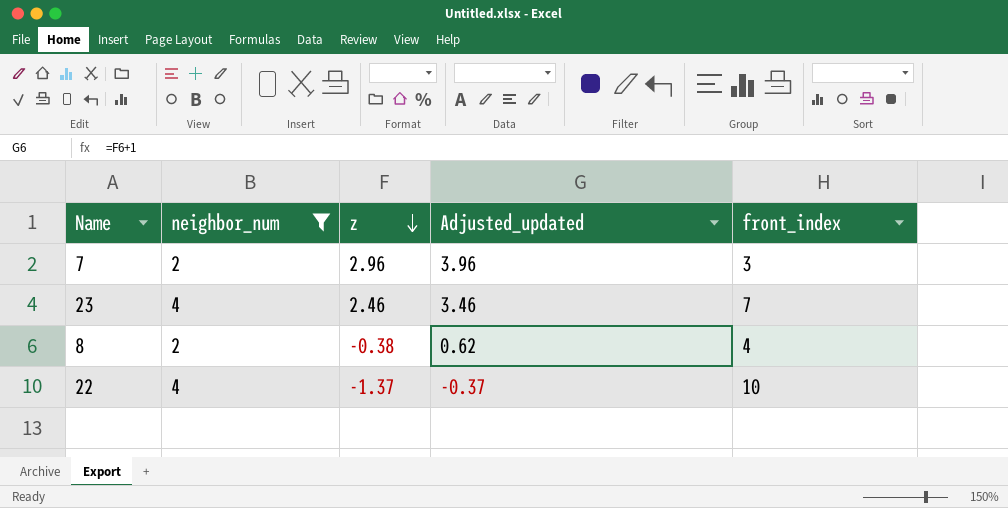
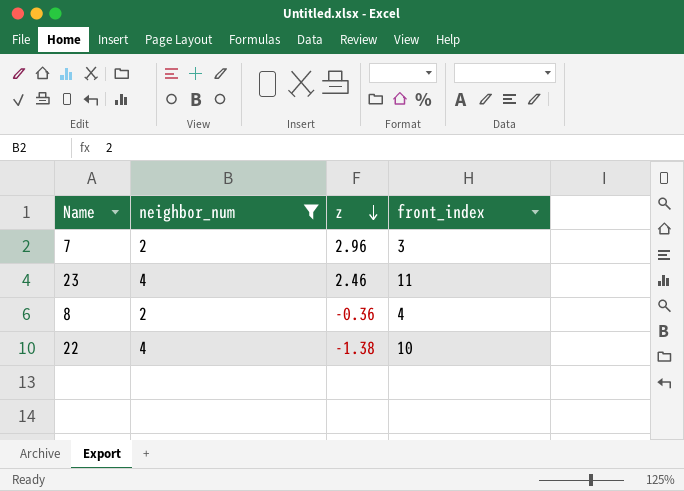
column Adjusted_updated | formula: [z] + 1 -> none
23 | front_index: 7 -> 11
8 | z: -0.38 -> -0.36
22 | z: -1.37 -> -1.38

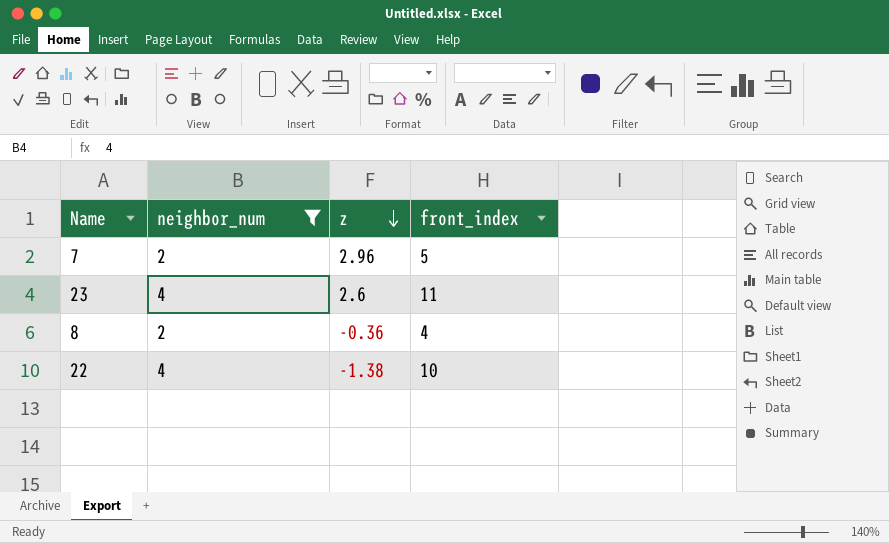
7 | front_index: 3 -> 5
23 | z: 2.46 -> 2.6

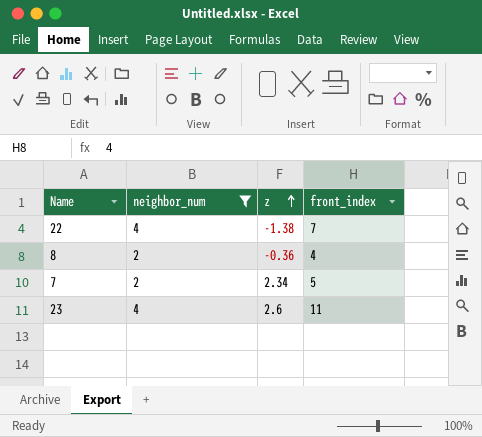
row order: z descending -> z ascending
22 | front_index: 10 -> 7
7 | z: 2.96 -> 2.34

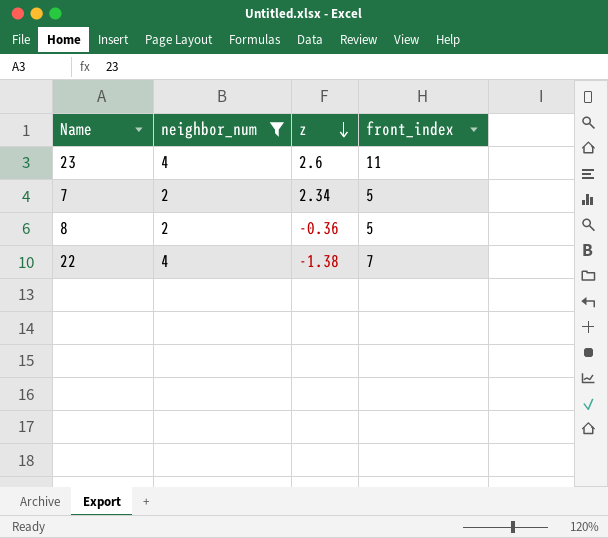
row order: z ascending -> z descending
8 | front_index: 4 -> 5

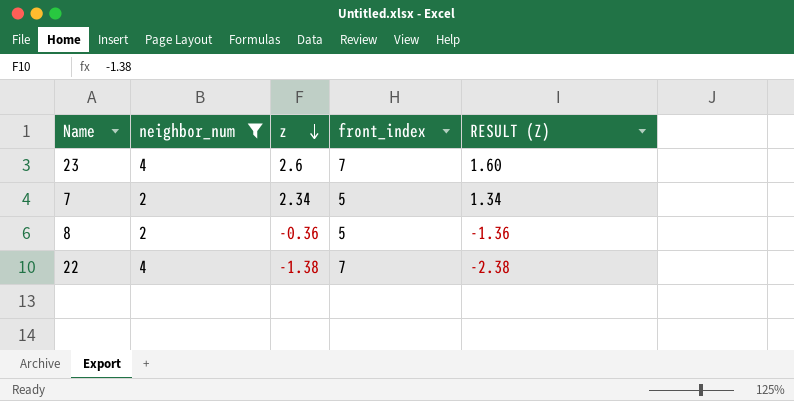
column RESULT (Z) | formula: none -> [z] - 1
23 | front_index: 11 -> 7

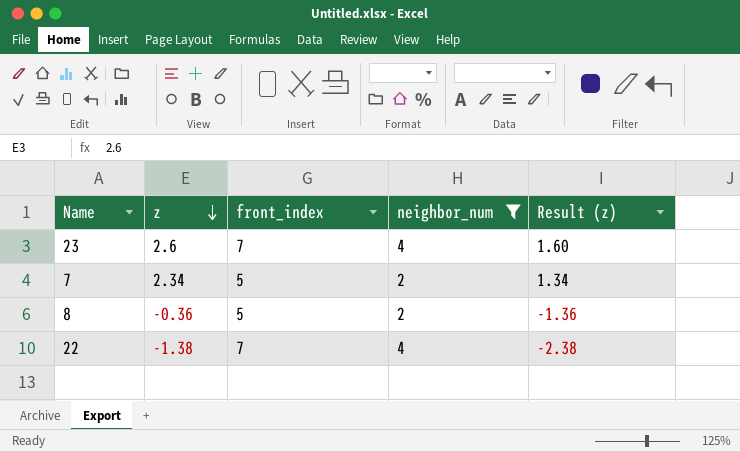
column neighbor_num | position: 2 -> 4
column name: RESULT (Z) -> Result (z)

